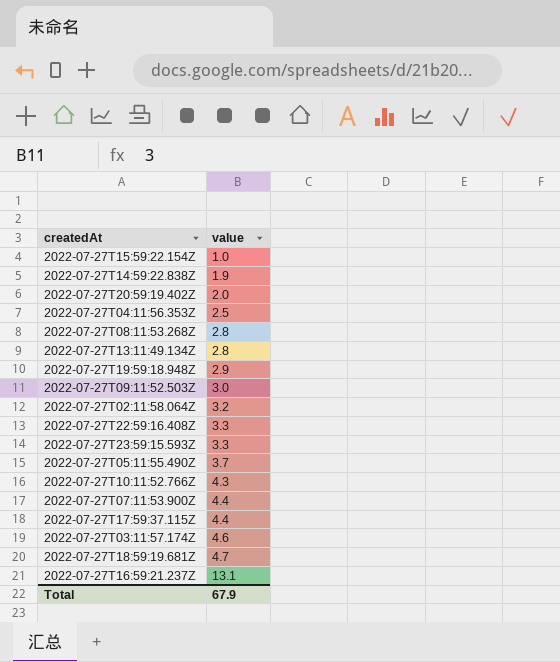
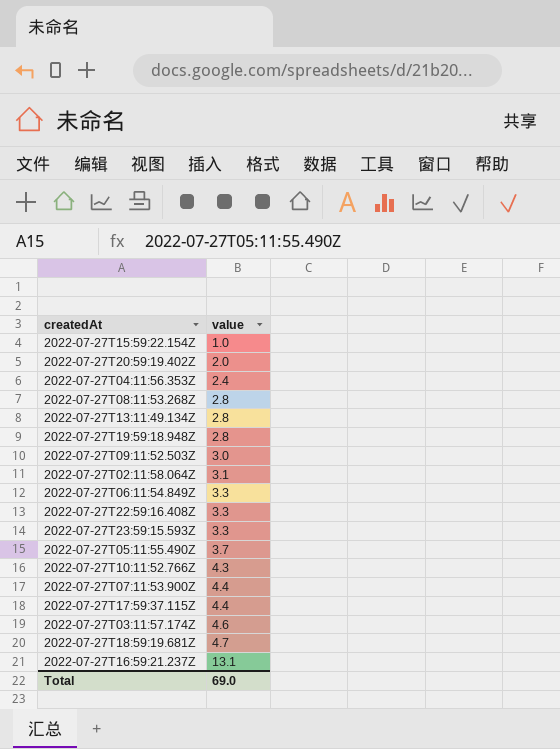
row 2022-07-27T14:59:22.838Z: 1.9 -> none
2022-07-27T04:11:56.353Z | value: 2.5 -> 2.4
2022-07-27T19:59:18.948Z | value: 2.9 -> 2.8
2022-07-27T02:11:58.064Z | value: 3.2 -> 3.1
row 2022-07-27T06:11:54.849Z: none -> 3.3
Total | value: 67.9 -> 69.0

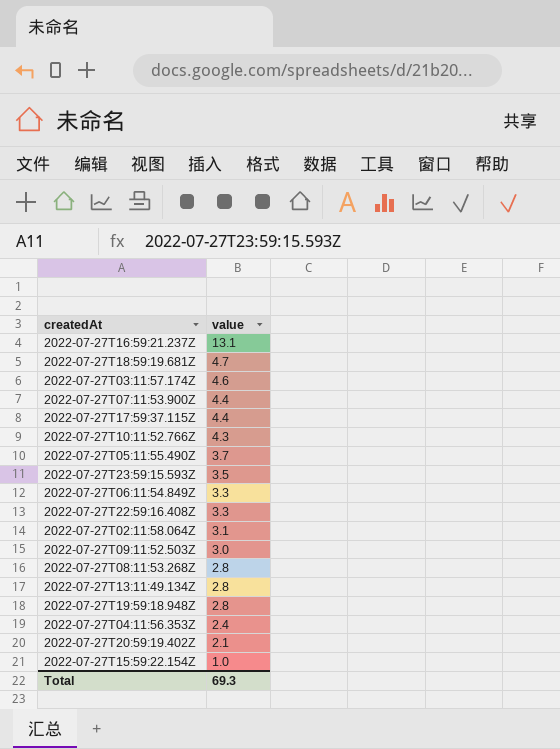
row order: value ascending -> value descending
2022-07-27T23:59:15.593Z | value: 3.3 -> 3.5
2022-07-27T20:59:19.402Z | value: 2.0 -> 2.1
Total | value: 69.0 -> 69.3

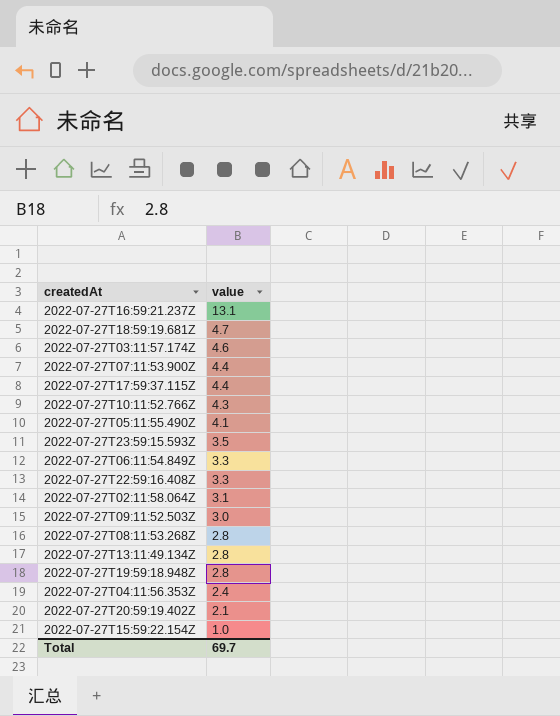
2022-07-27T05:11:55.490Z | value: 3.7 -> 4.1
Total | value: 69.3 -> 69.7

